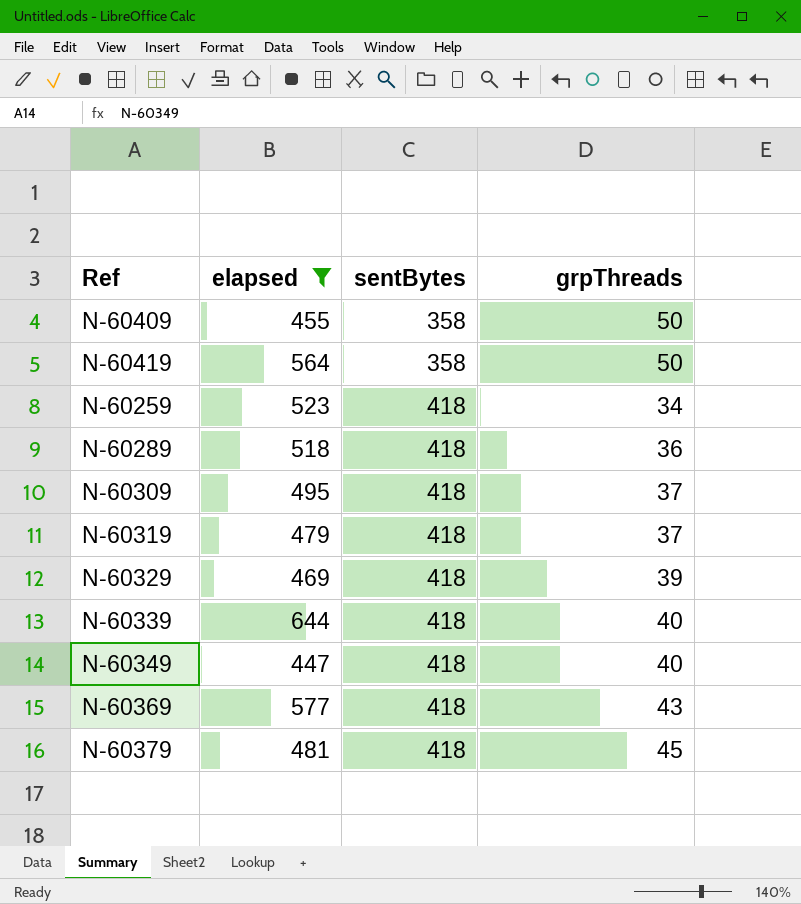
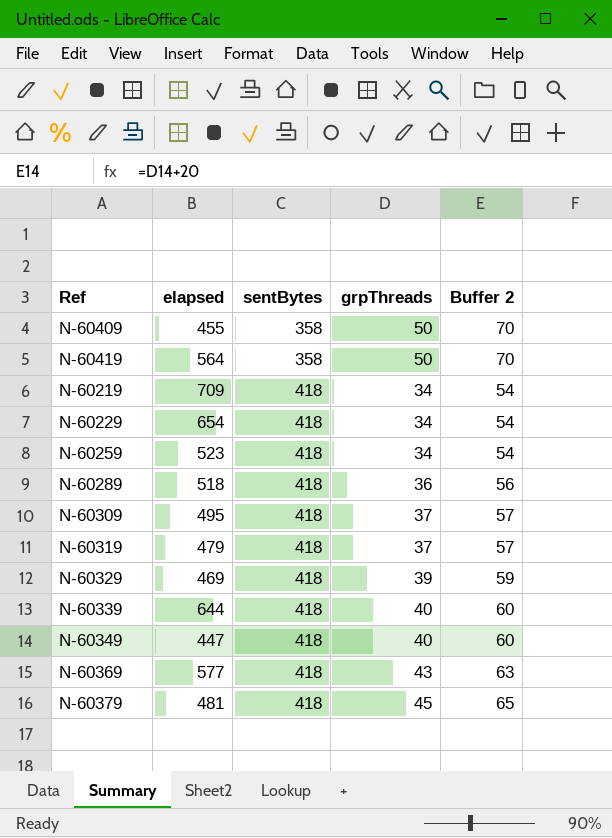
filter: elapsed <= 644 -> none
column Buffer 2 | formula: none -> [grpThreads] + 20

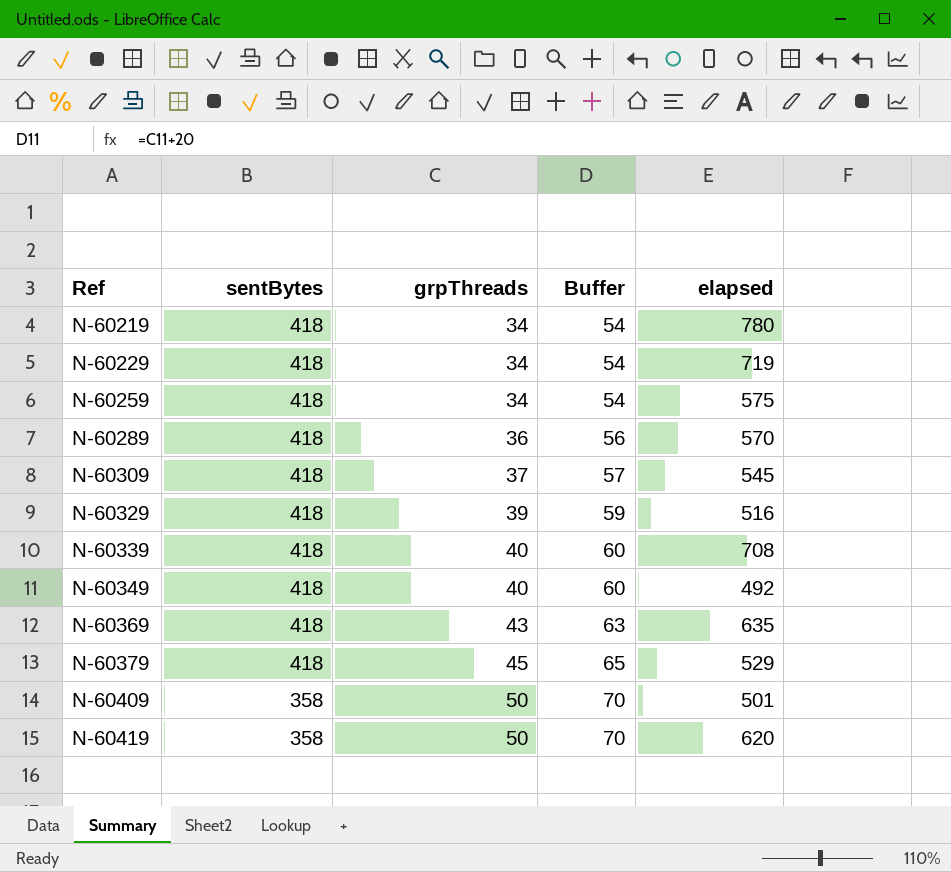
row order: sentBytes ascending -> Ref ascending
column name: Buffer 2 -> Buffer
column elapsed | position: 2 -> 5
row N-60319: 479 | 418 | 37 | 57 -> none
N-60219 | elapsed: 709 -> 780
N-60229 | elapsed: 654 -> 719
N-60259 | elapsed: 523 -> 575
N-60289 | elapsed: 518 -> 570
N-60309 | elapsed: 495 -> 545
N-60329 | elapsed: 469 -> 516
N-60339 | elapsed: 644 -> 708
N-60349 | elapsed: 447 -> 492
N-60369 | elapsed: 577 -> 635
N-60379 | elapsed: 481 -> 529
N-60409 | elapsed: 455 -> 501
N-60419 | elapsed: 564 -> 620

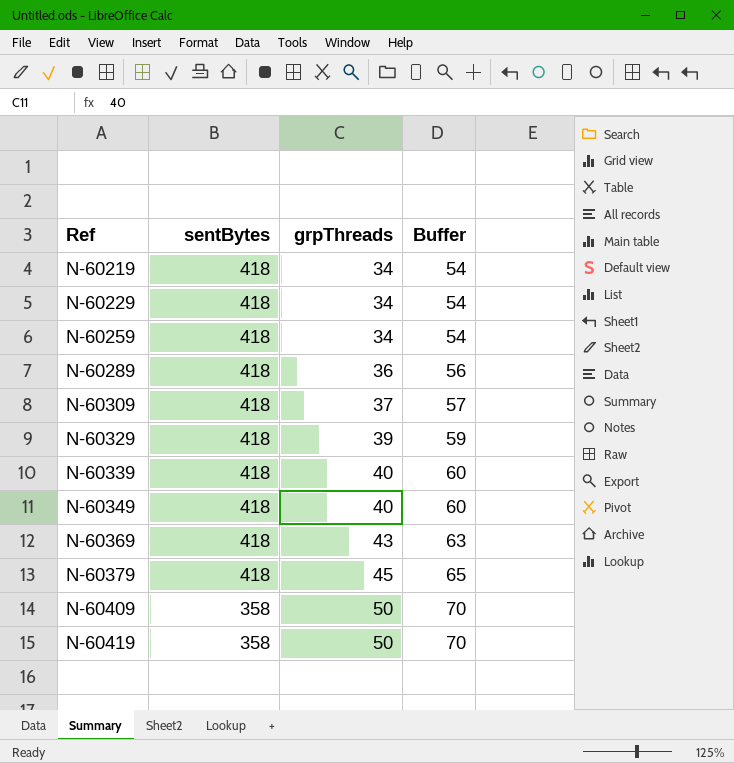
column elapsed | position: 5 -> none

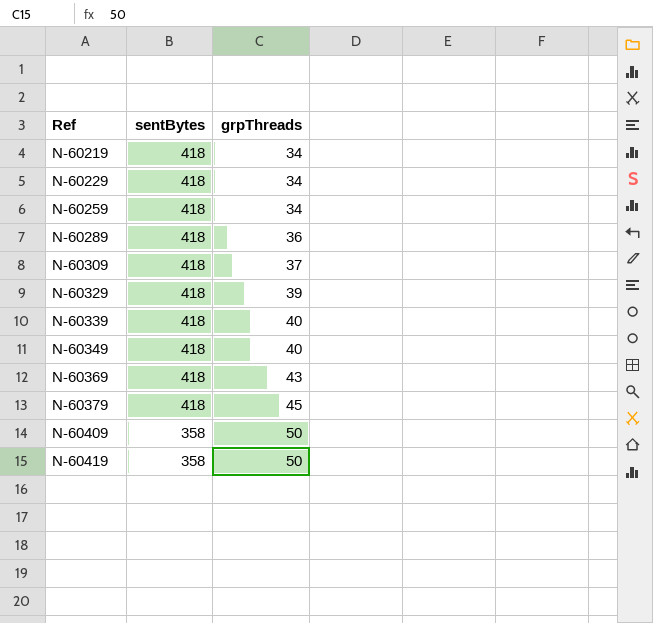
column Buffer | formula: [grpThreads] + 20 -> none

